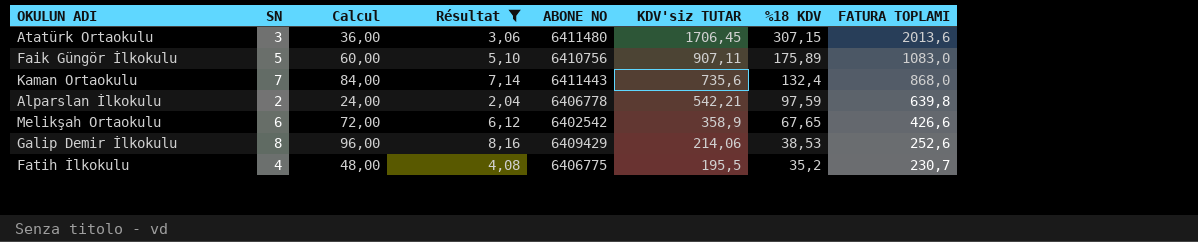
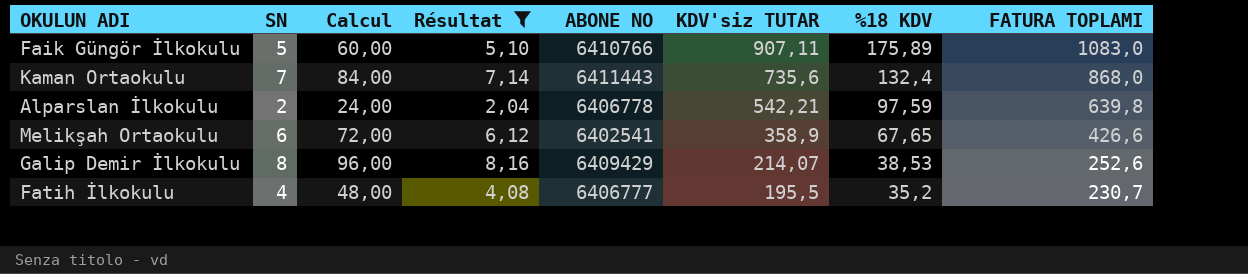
row Atatürk Ortaokulu: 3 | 36,00 | 3,06 | 6411480 | 1706,45 | 307,15 | 2013,6 -> none
Faik Güngör İlkokulu | ABONE NO: 6410756 -> 6410766
Melikşah Ortaokulu | ABONE NO: 6402542 -> 6402541
Galip Demir İlkokulu | KDV'siz TUTAR: 214,06 -> 214,07
Fatih İlkokulu | ABONE NO: 6406775 -> 6406777

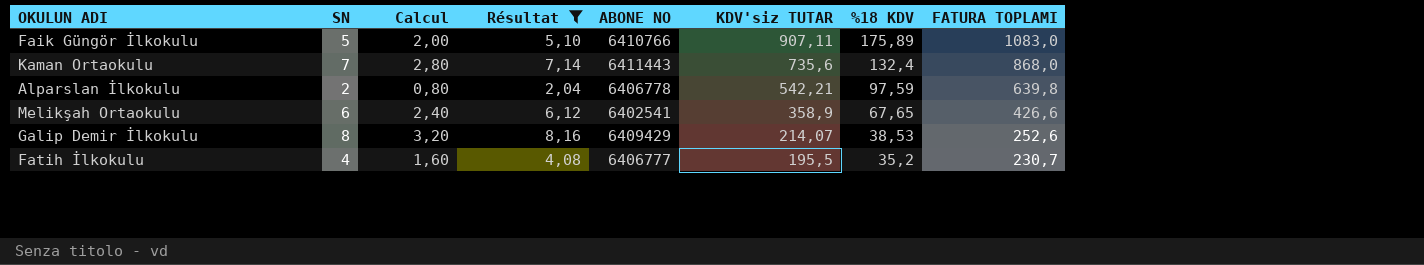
column Calcul | formula: [SN] * 12 -> [SN] * 0,4

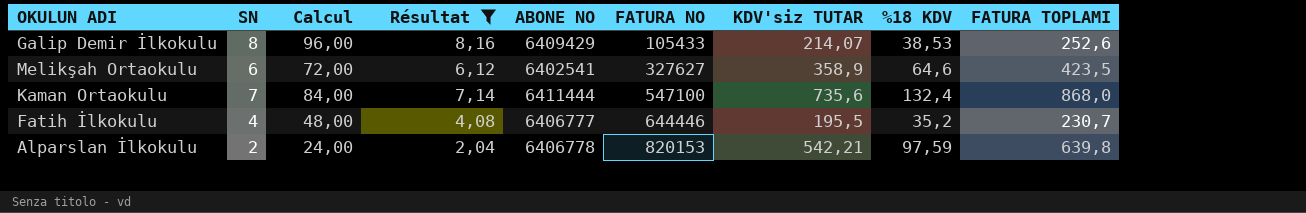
row order: KDV'siz TUTAR descending -> FATURA NO ascending
column Calcul | formula: [SN] * 0,4 -> [SN] * 12
column FATURA NO | position: none -> 6
row Faik Güngör İlkokulu: 5 | 2,00 | 5,10 | 6410766 | 907,11 | 175,89 | 1083,0 -> none
Melikşah Ortaokulu | %18 KDV: 67,65 -> 64,6
Melikşah Ortaokulu | FATURA TOPLAMI: 426,6 -> 423,5
Kaman Ortaokulu | ABONE NO: 6411443 -> 6411444

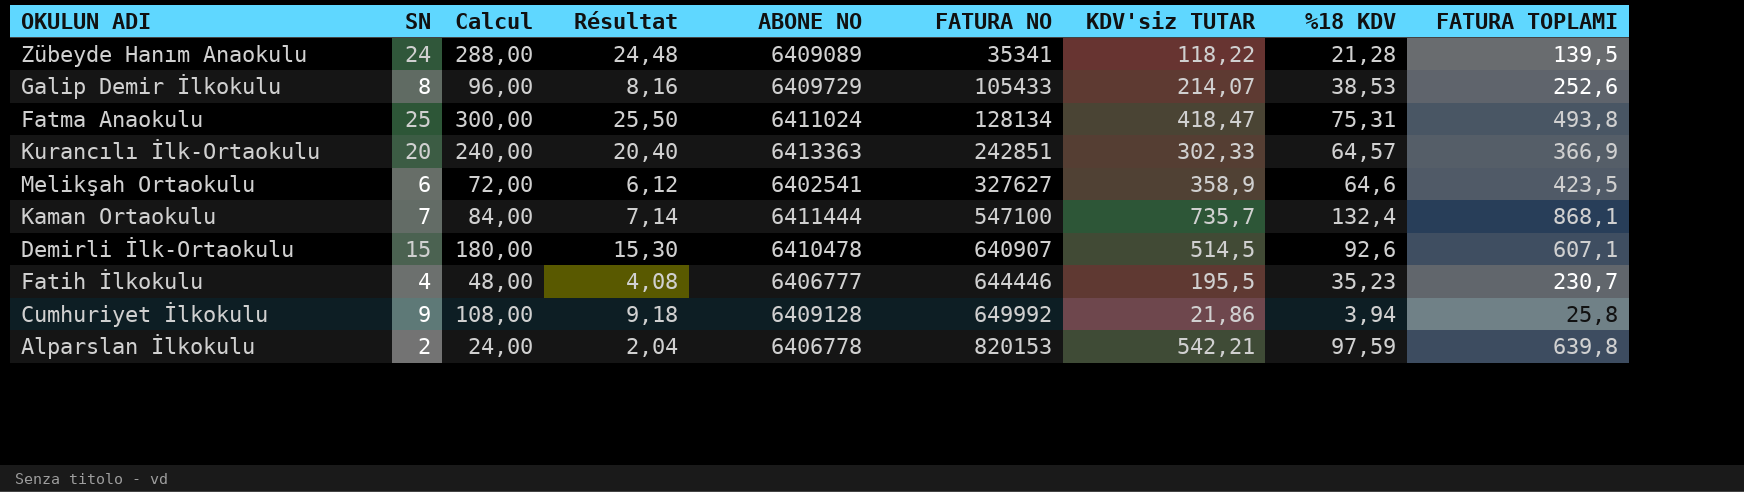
filter: Résultat <= 8,16 -> none
Galip Demir İlkokulu | ABONE NO: 6409429 -> 6409729
Kaman Ortaokulu | KDV'siz TUTAR: 735,6 -> 735,7
Kaman Ortaokulu | FATURA TOPLAMI: 868,0 -> 868,1
Fatih İlkokulu | %18 KDV: 35,2 -> 35,23

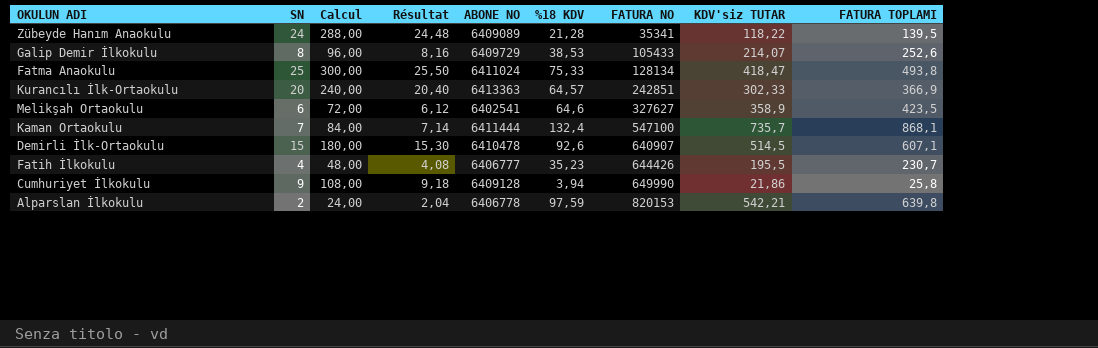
column %18 KDV | position: 8 -> 6
Fatma Anaokulu | %18 KDV: 75,31 -> 75,33
Fatih İlkokulu | FATURA NO: 644446 -> 644426
Cumhuriyet İlkokulu | FATURA NO: 649992 -> 649990

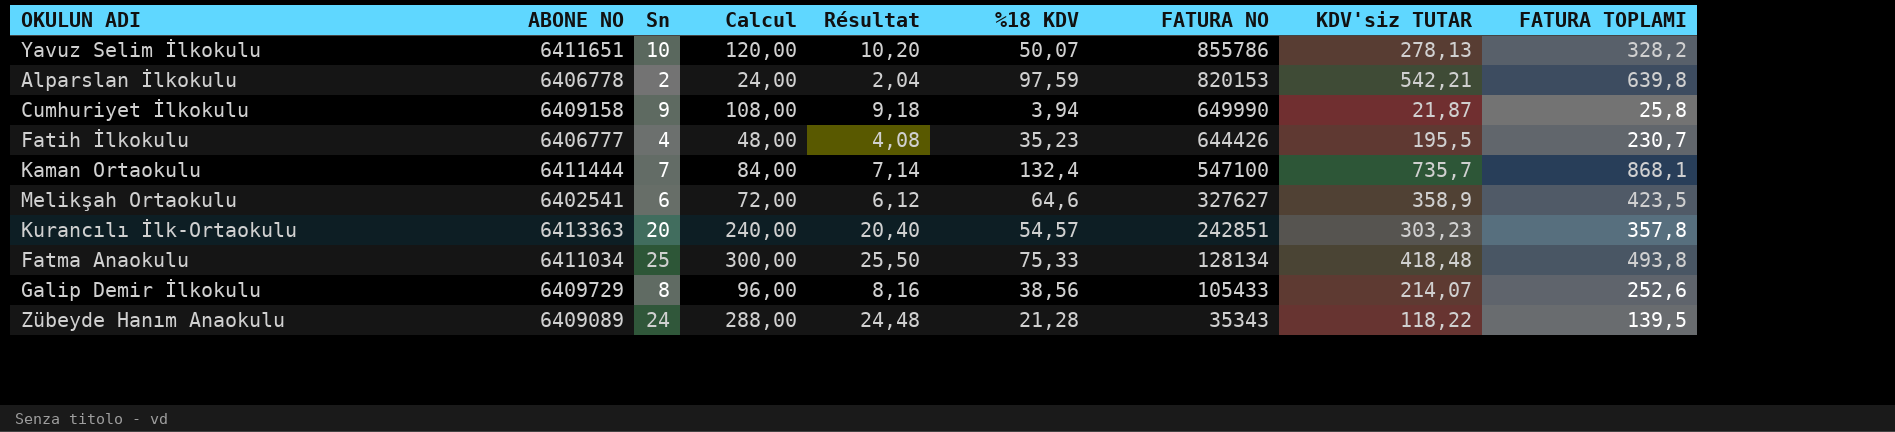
row order: FATURA NO ascending -> FATURA NO descending
column ABONE NO | position: 5 -> 2
column name: SN -> Sn
row Demirli İlk-Ortaokulu: 15 | 180,00 | 15,30 | 6410478 | 92,6 | 640907 | 514,5 | 607,1 -> none
row Yavuz Selim İlkokulu: none -> 6411651 | 10 | 120,00 | 10,20 | 50,07 | 855786 | 278,13 | 328,2
Cumhuriyet İlkokulu | ABONE NO: 6409128 -> 6409158
Cumhuriyet İlkokulu | KDV'siz TUTAR: 21,86 -> 21,87
Kurancılı İlk-Ortaokulu | %18 KDV: 64,57 -> 54,57
Kurancılı İlk-Ortaokulu | KDV'siz TUTAR: 302,33 -> 303,23
Kurancılı İlk-Ortaokulu | FATURA TOPLAMI: 366,9 -> 357,8
Fatma Anaokulu | ABONE NO: 6411024 -> 6411034
Fatma Anaokulu | KDV'siz TUTAR: 418,47 -> 418,48
Galip Demir İlkokulu | %18 KDV: 38,53 -> 38,56
Zübeyde Hanım Anaokulu | FATURA NO: 35341 -> 35343

